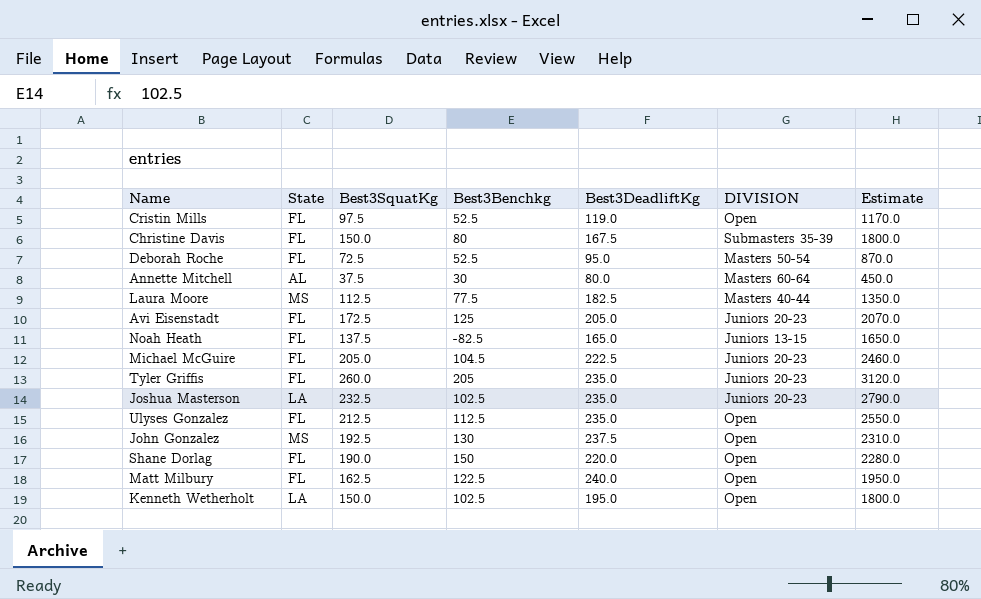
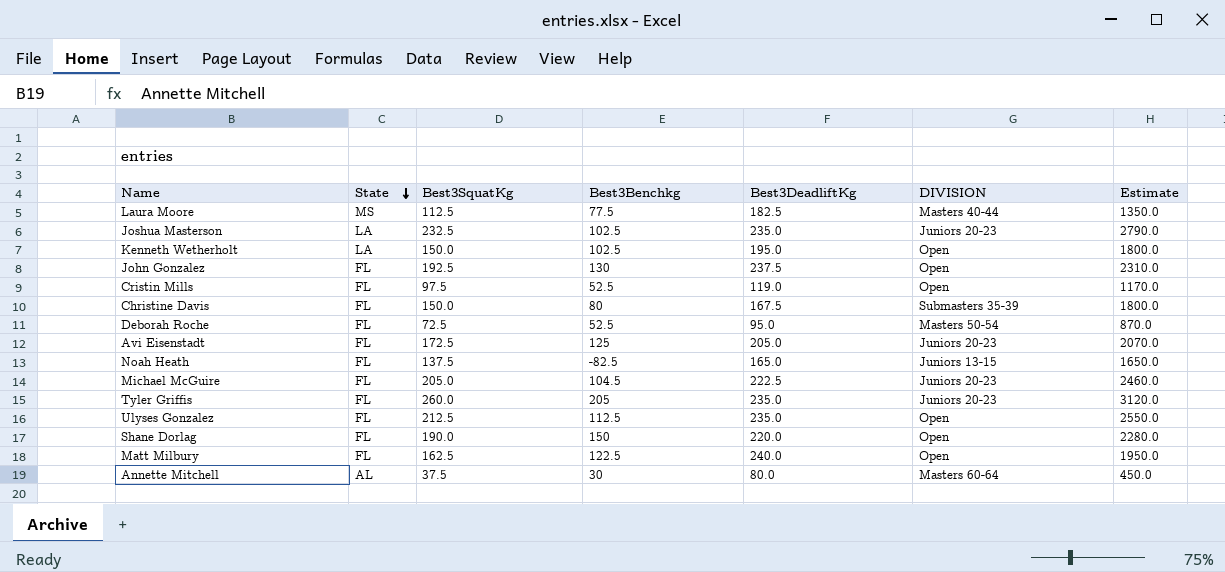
row order: none -> State descending
John Gonzalez | State: MS -> FL

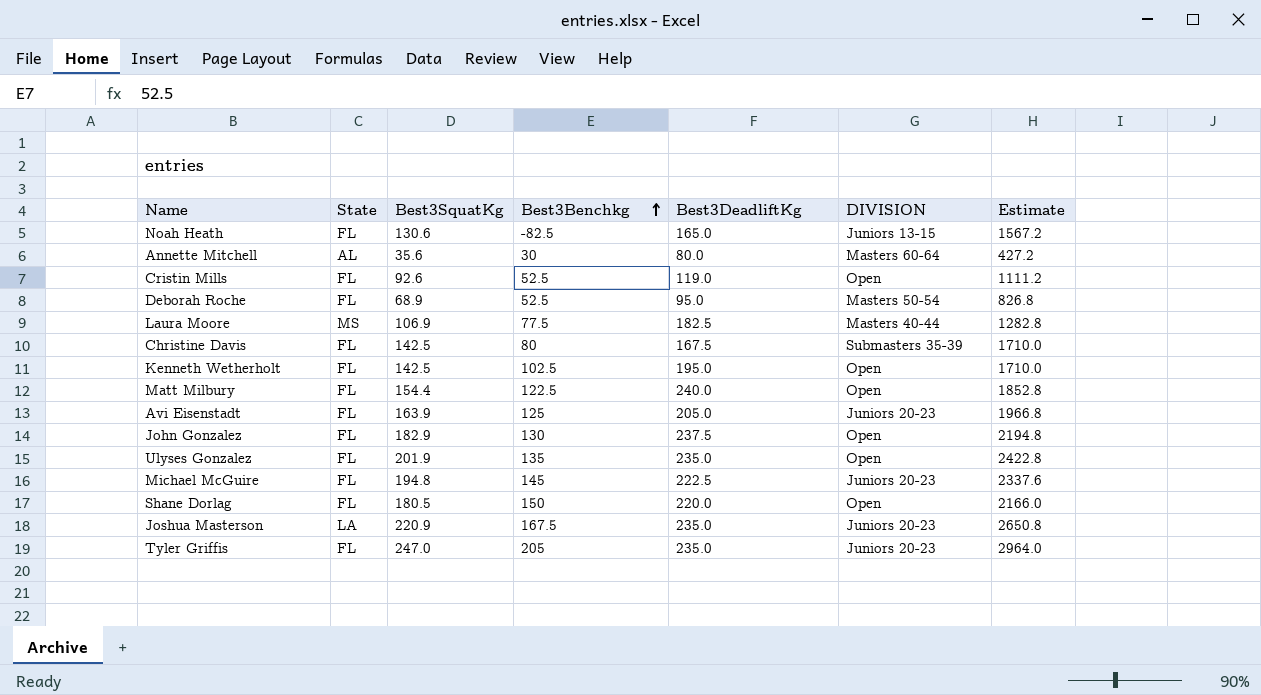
row order: State descending -> Best3Benchkg ascending
Noah Heath | Best3SquatKg: 137.5 -> 130.6
Noah Heath | Estimate: 1650.0 -> 1567.2
Annette Mitchell | Best3SquatKg: 37.5 -> 35.6
Annette Mitchell | Estimate: 450.0 -> 427.2
Cristin Mills | Best3SquatKg: 97.5 -> 92.6
Cristin Mills | Estimate: 1170.0 -> 1111.2
Deborah Roche | Best3SquatKg: 72.5 -> 68.9
Deborah Roche | Estimate: 870.0 -> 826.8
Laura Moore | Best3SquatKg: 112.5 -> 106.9
Laura Moore | Estimate: 1350.0 -> 1282.8
Christine Davis | Best3SquatKg: 150.0 -> 142.5
Christine Davis | Estimate: 1800.0 -> 1710.0
Kenneth Wetherholt | State: LA -> FL
Kenneth Wetherholt | Best3SquatKg: 150.0 -> 142.5
Kenneth Wetherholt | Estimate: 1800.0 -> 1710.0
Matt Milbury | Best3SquatKg: 162.5 -> 154.4
Matt Milbury | Estimate: 1950.0 -> 1852.8
Avi Eisenstadt | Best3SquatKg: 172.5 -> 163.9
Avi Eisenstadt | Estimate: 2070.0 -> 1966.8
John Gonzalez | Best3SquatKg: 192.5 -> 182.9
John Gonzalez | Estimate: 2310.0 -> 2194.8
Ulyses Gonzalez | Best3SquatKg: 212.5 -> 201.9
Ulyses Gonzalez | Best3Benchkg: 112.5 -> 135
Ulyses Gonzalez | Estimate: 2550.0 -> 2422.8
Michael McGuire | Best3SquatKg: 205.0 -> 194.8
Michael McGuire | Best3Benchkg: 104.5 -> 145
Michael McGuire | Estimate: 2460.0 -> 2337.6
Shane Dorlag | Best3SquatKg: 190.0 -> 180.5
Shane Dorlag | Estimate: 2280.0 -> 2166.0
Joshua Masterson | Best3SquatKg: 232.5 -> 220.9
Joshua Masterson | Best3Benchkg: 102.5 -> 167.5
Joshua Masterson | Estimate: 2790.0 -> 2650.8
Tyler Griffis | Best3SquatKg: 260.0 -> 247.0
Tyler Griffis | Estimate: 3120.0 -> 2964.0

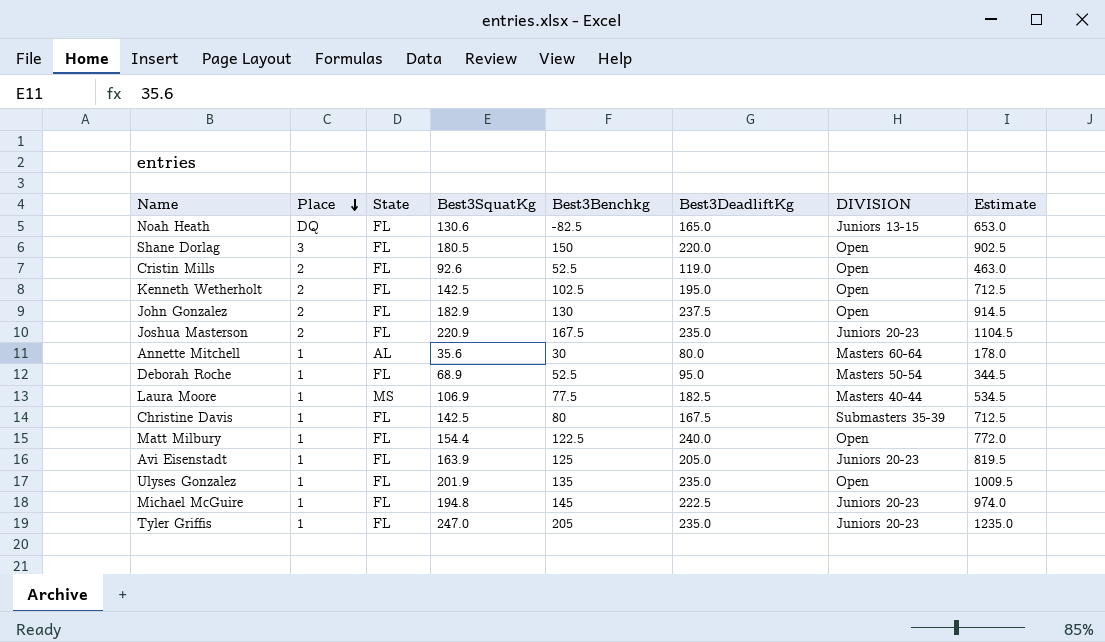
row order: Best3Benchkg ascending -> Place descending
column Place | position: none -> 2
column Estimate | formula: [Best3SquatKg] * 12 -> [Best3SquatKg] * 5
Joshua Masterson | State: LA -> FL

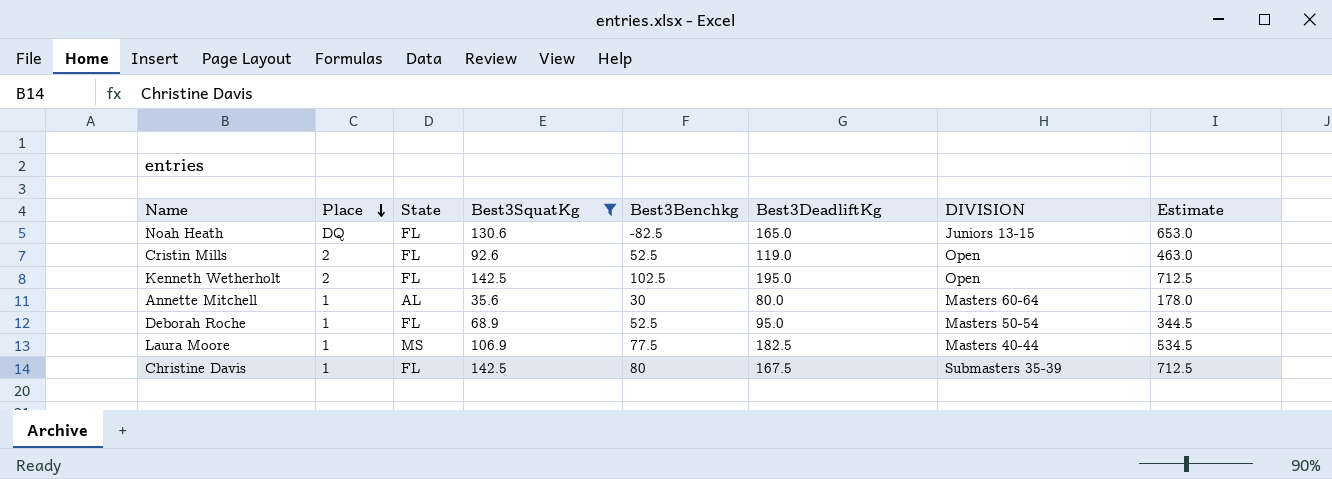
filter: none -> Best3SquatKg <= 142.5

